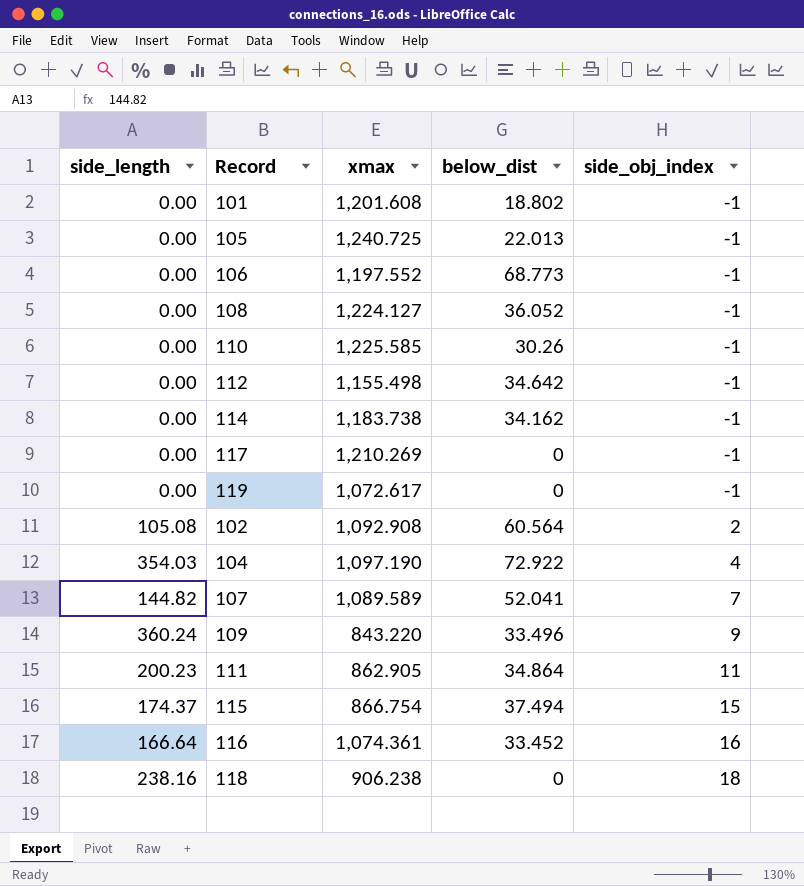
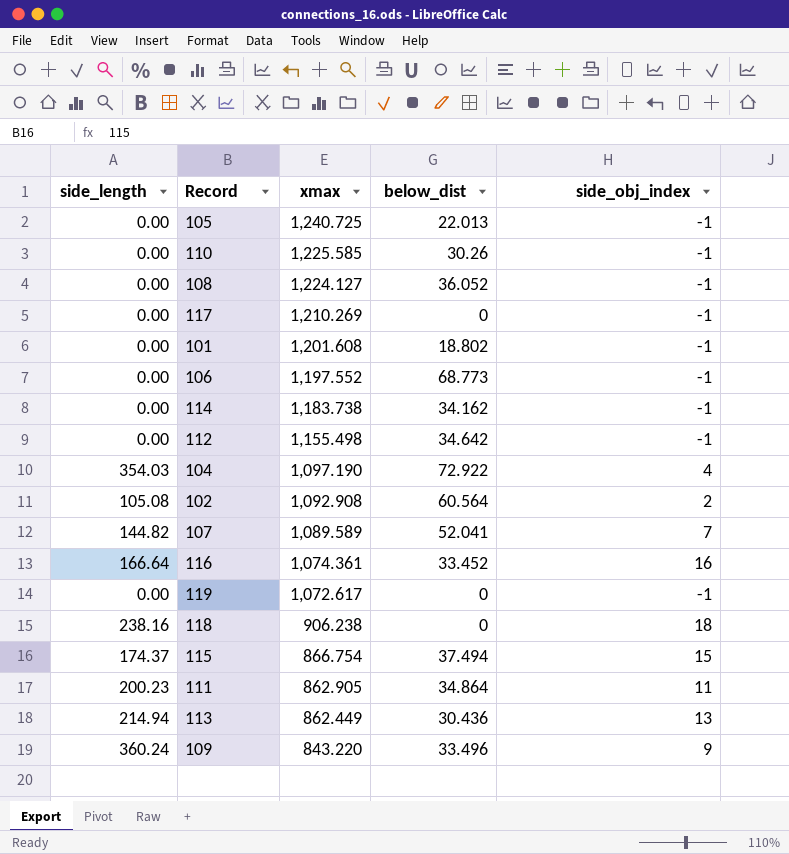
row order: side_obj_index ascending -> xmax descending
row 113: none -> 214.94 | 862.449 | 30.436 | 13

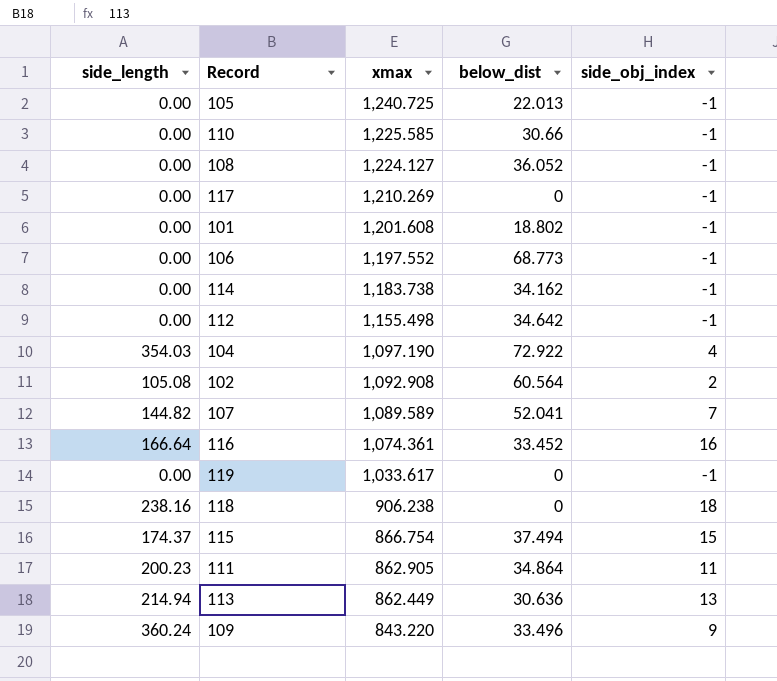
110 | below_dist: 30.26 -> 30.66
119 | xmax: 1,072.617 -> 1,033.617
113 | below_dist: 30.436 -> 30.636

